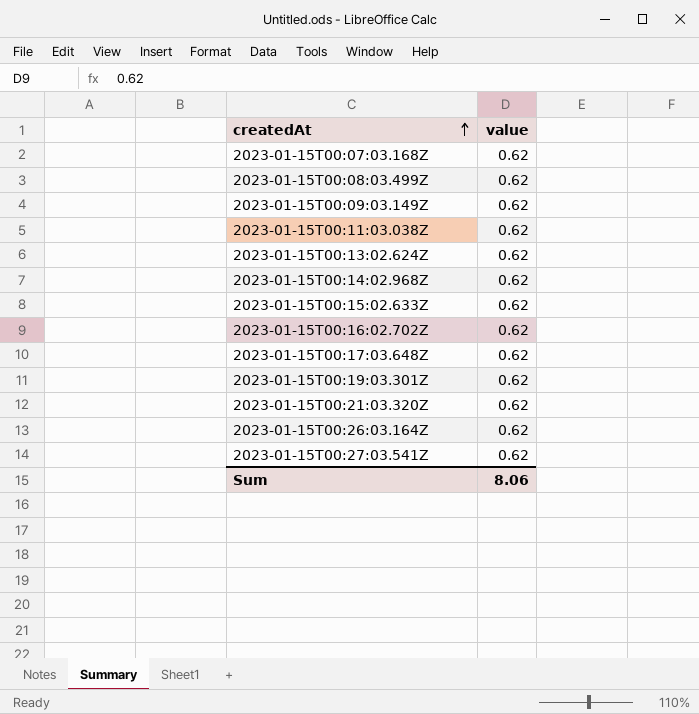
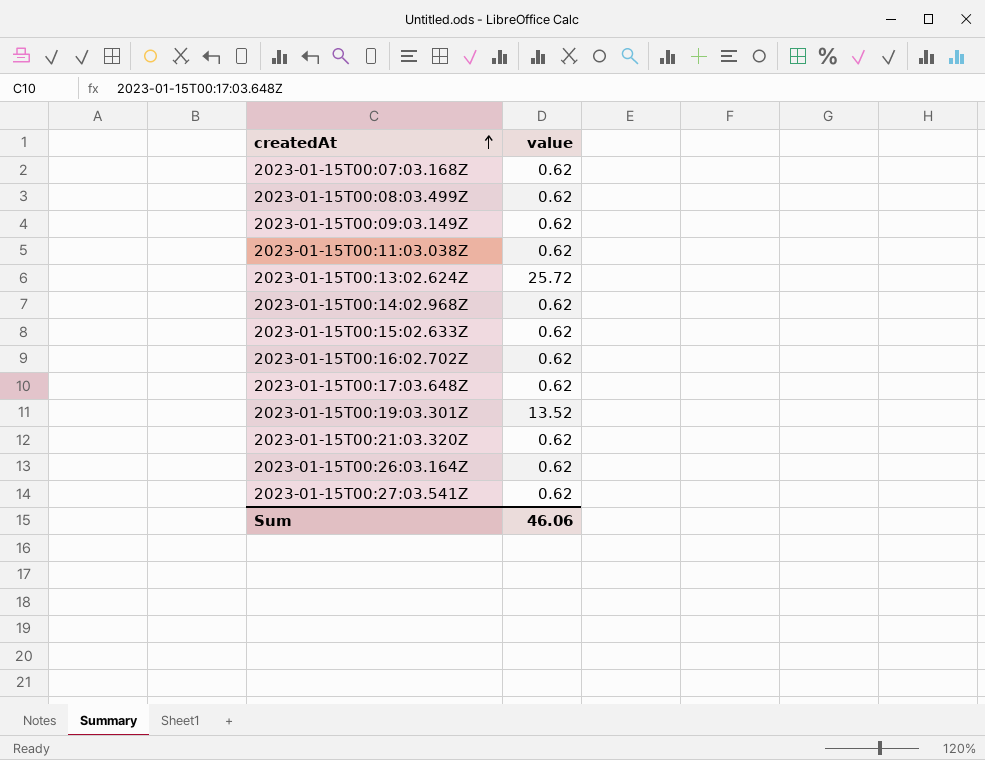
2023-01-15T00:13:02.624Z | value: 0.62 -> 25.72
2023-01-15T00:19:03.301Z | value: 0.62 -> 13.52
Sum | value: 8.06 -> 46.06

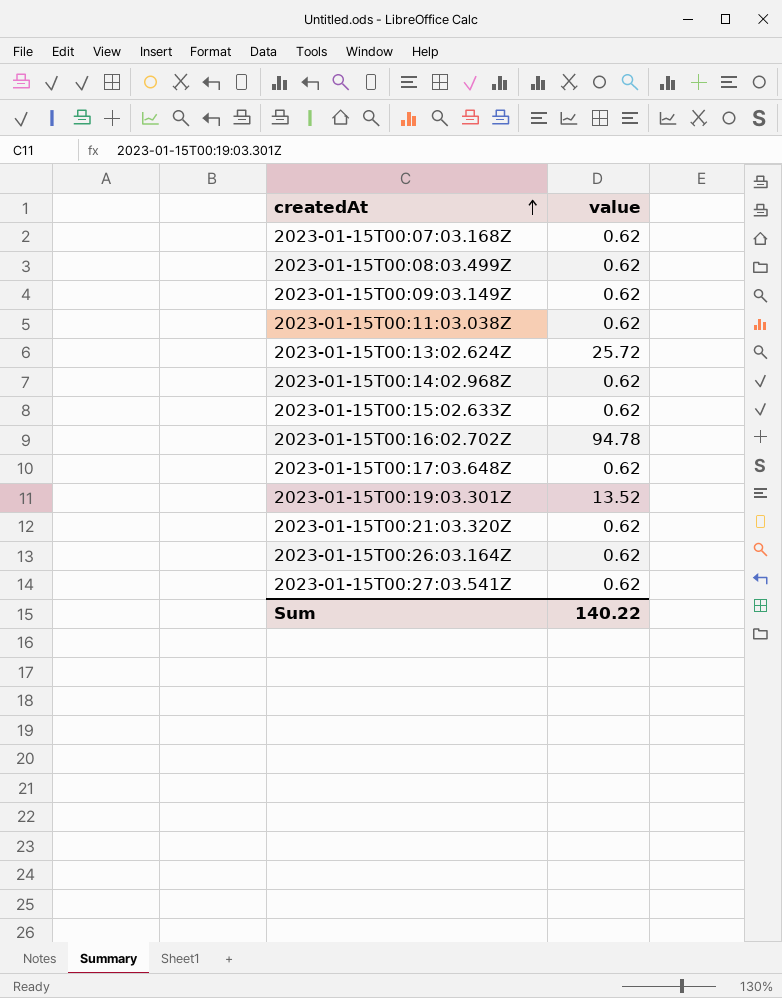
2023-01-15T00:16:02.702Z | value: 0.62 -> 94.78
Sum | value: 46.06 -> 140.22

